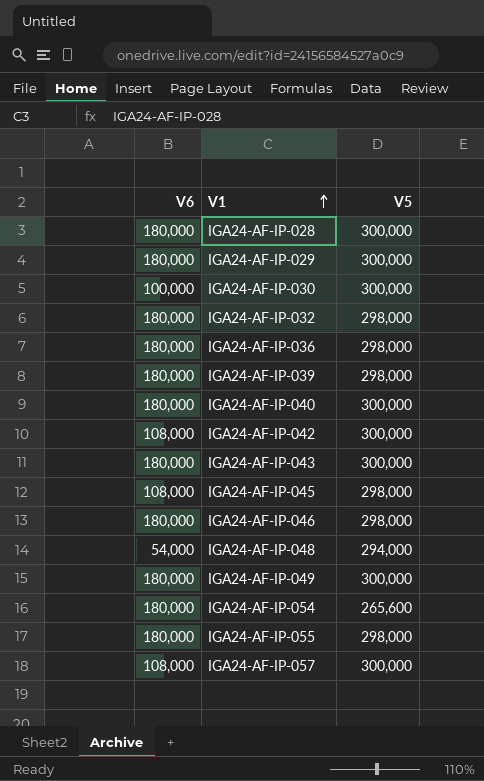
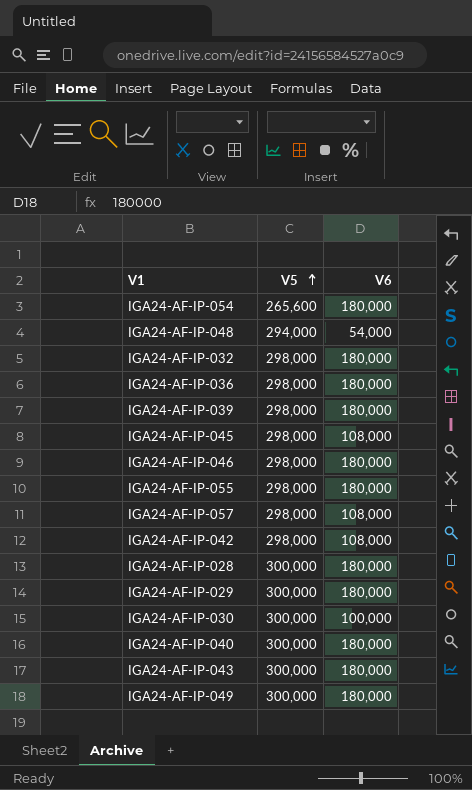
row order: V1 ascending -> V5 ascending
column V6 | position: 1 -> 3
IGA24-AF-IP-057 | V5: 300,000 -> 298,000
IGA24-AF-IP-042 | V5: 300,000 -> 298,000

